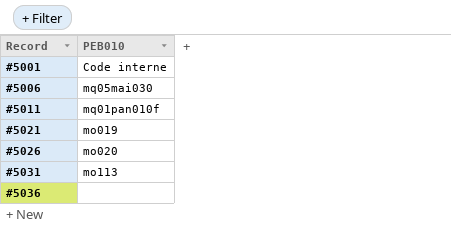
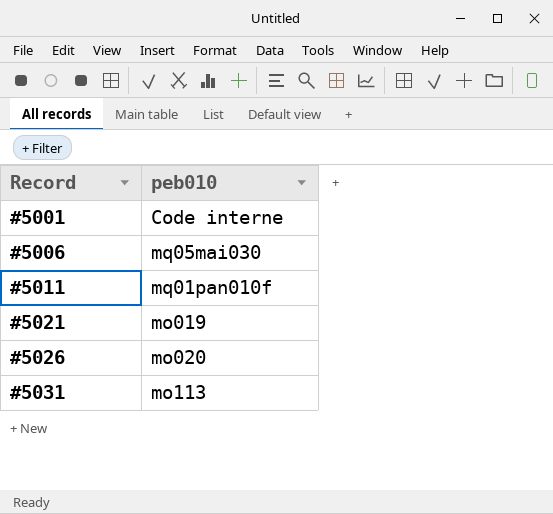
column name: PEB010 -> peb010
row #5036: none -> none

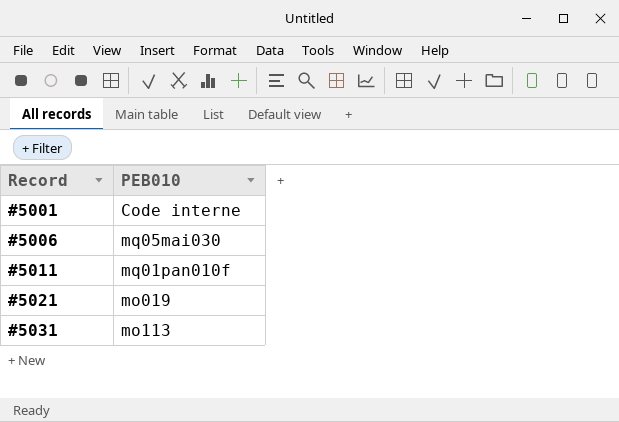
column name: peb010 -> PEB010
row #5026: mo020 -> none

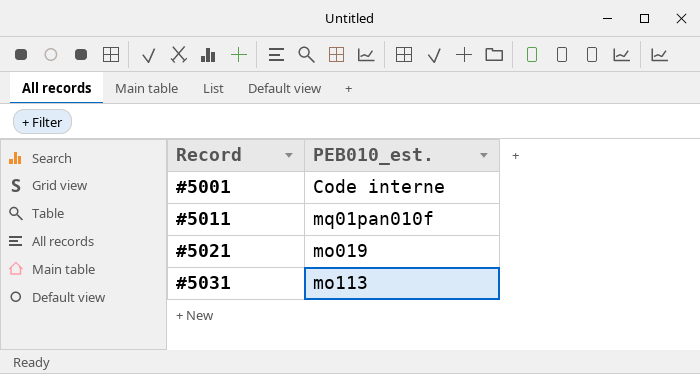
column name: PEB010 -> PEB010_est.
row #5006: mq05mai030 -> none

